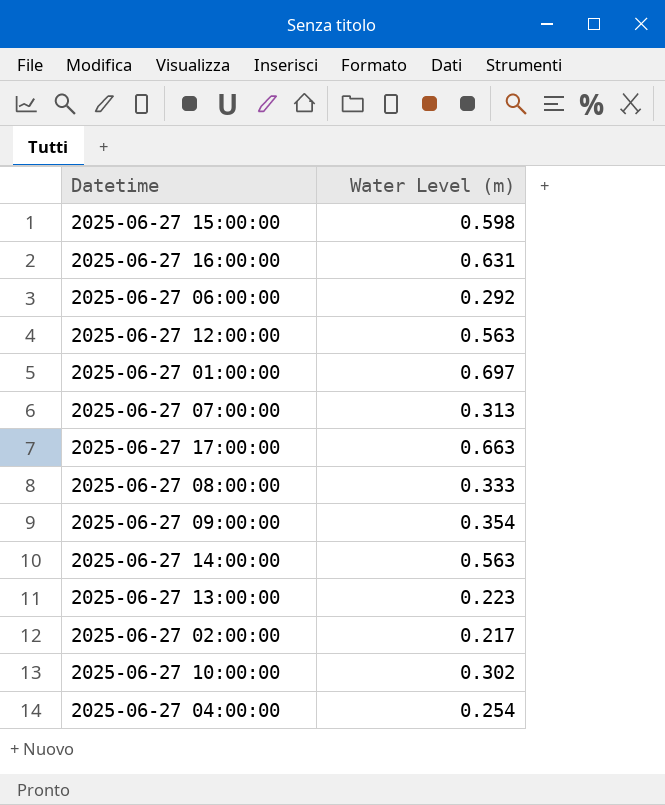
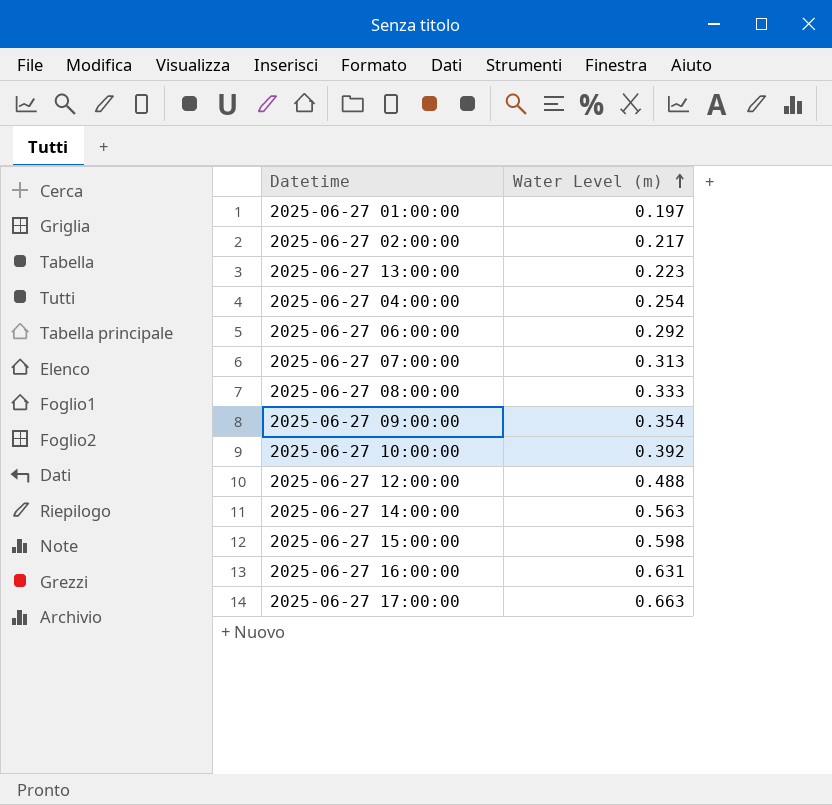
row order: none -> Water Level (m) ascending
2025-06-27 01:00:00 | Water Level (m): 0.697 -> 0.197
2025-06-27 10:00:00 | Water Level (m): 0.302 -> 0.392
2025-06-27 12:00:00 | Water Level (m): 0.563 -> 0.488

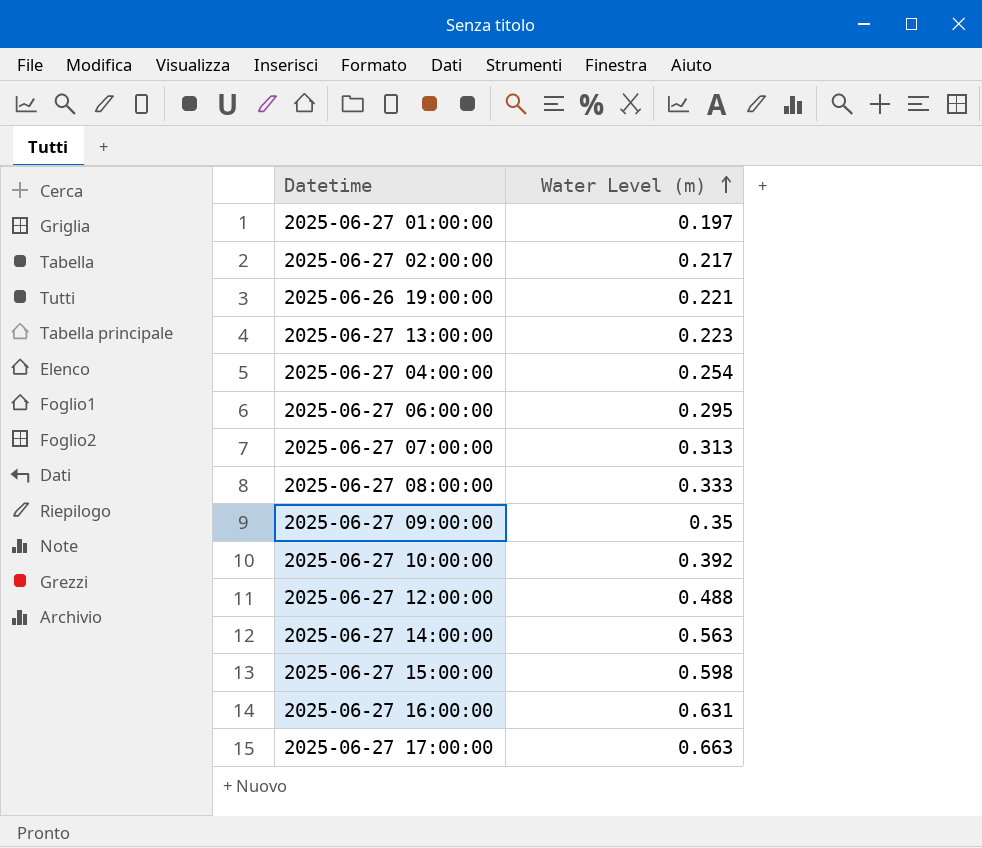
row 2025-06-26 19:00:00: none -> 0.221
2025-06-27 06:00:00 | Water Level (m): 0.292 -> 0.295
2025-06-27 09:00:00 | Water Level (m): 0.354 -> 0.35

